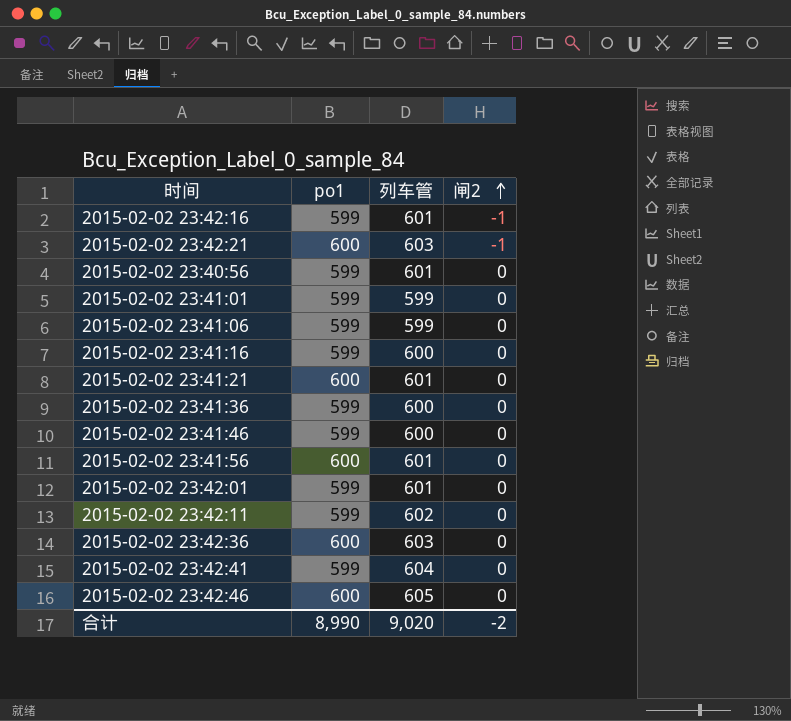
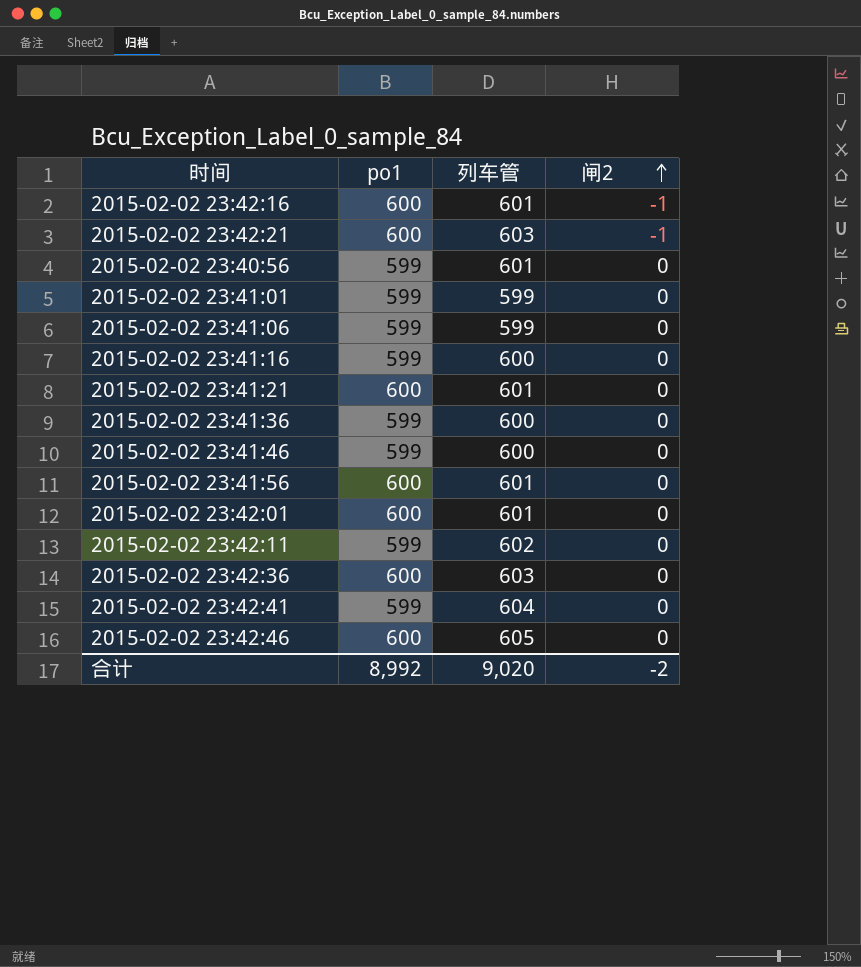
2015-02-02 23:42:16 | po1: 599 -> 600
2015-02-02 23:42:01 | po1: 599 -> 600
合计 | po1: 8,990 -> 8,992

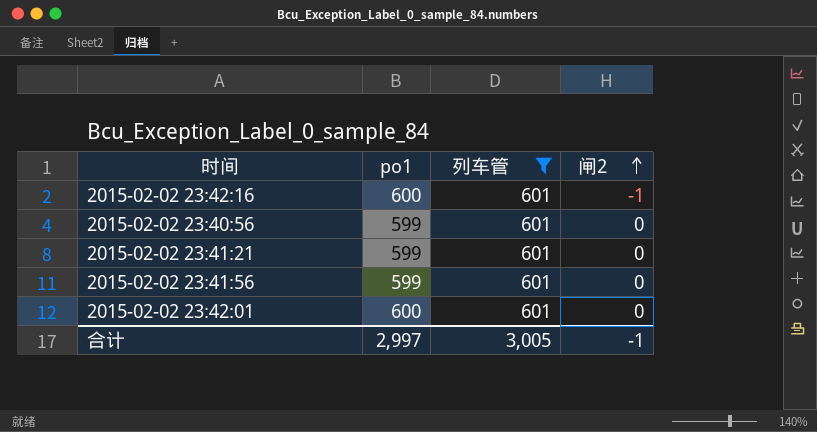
filter: none -> 列车管 = 601
2015-02-02 23:41:21 | po1: 600 -> 599
2015-02-02 23:41:56 | po1: 600 -> 599
合计 | po1: 8,992 -> 2,997
合计 | 列车管: 9,020 -> 3,005
合计 | 闸2: -2 -> -1

